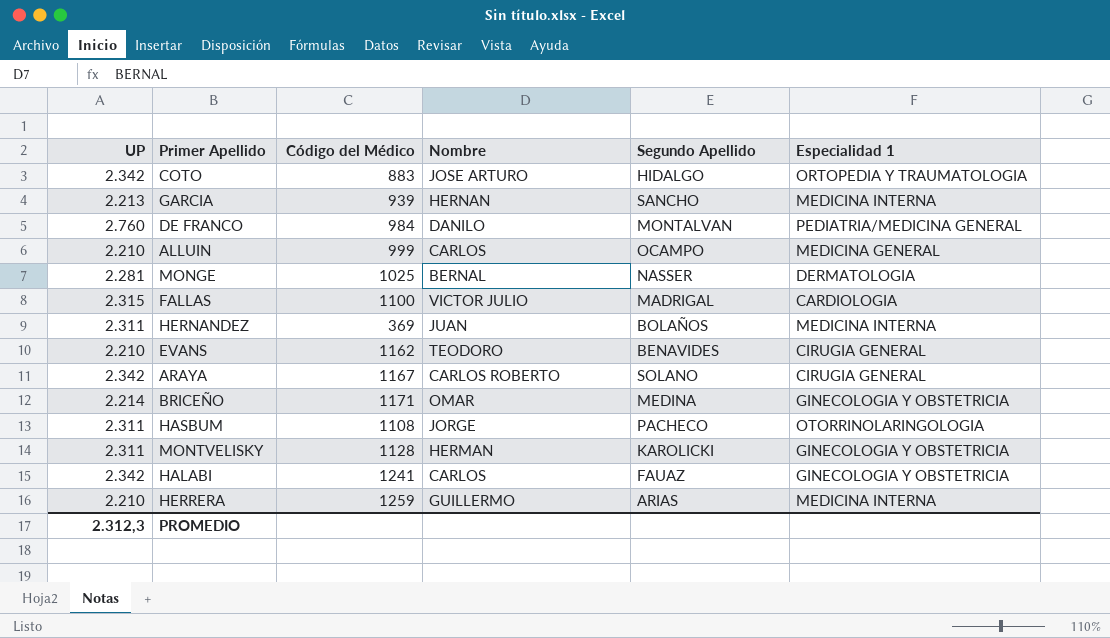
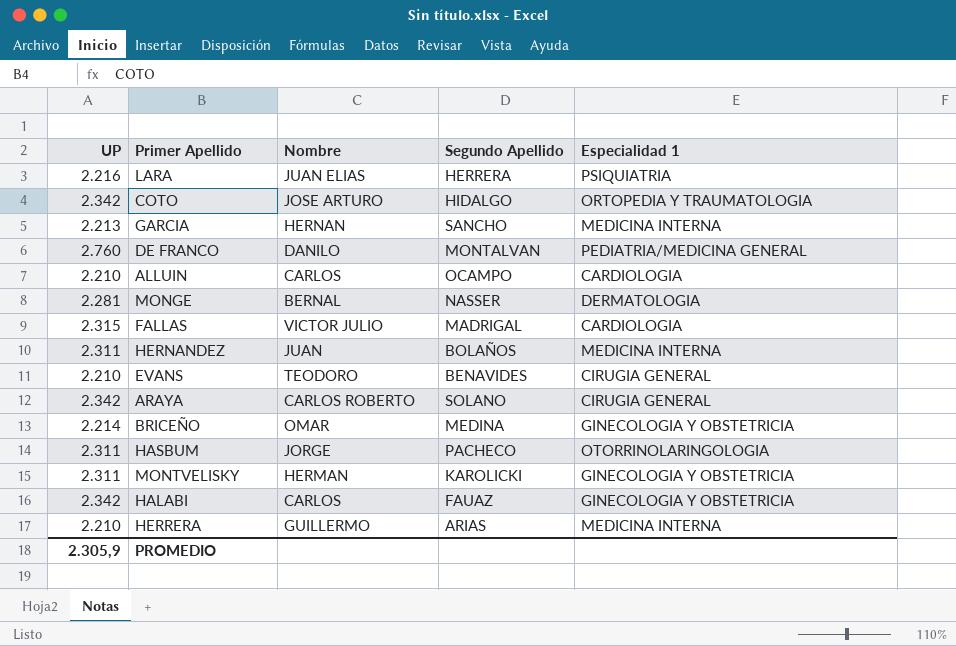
column Código del Médico | position: 3 -> none
row LARA: none -> 2.216 | JUAN ELIAS | HERRERA | PSIQUIATRIA
ALLUIN | Especialidad 1: MEDICINA GENERAL -> CARDIOLOGIA
PROMEDIO | UP: 2.312,3 -> 2.305,9

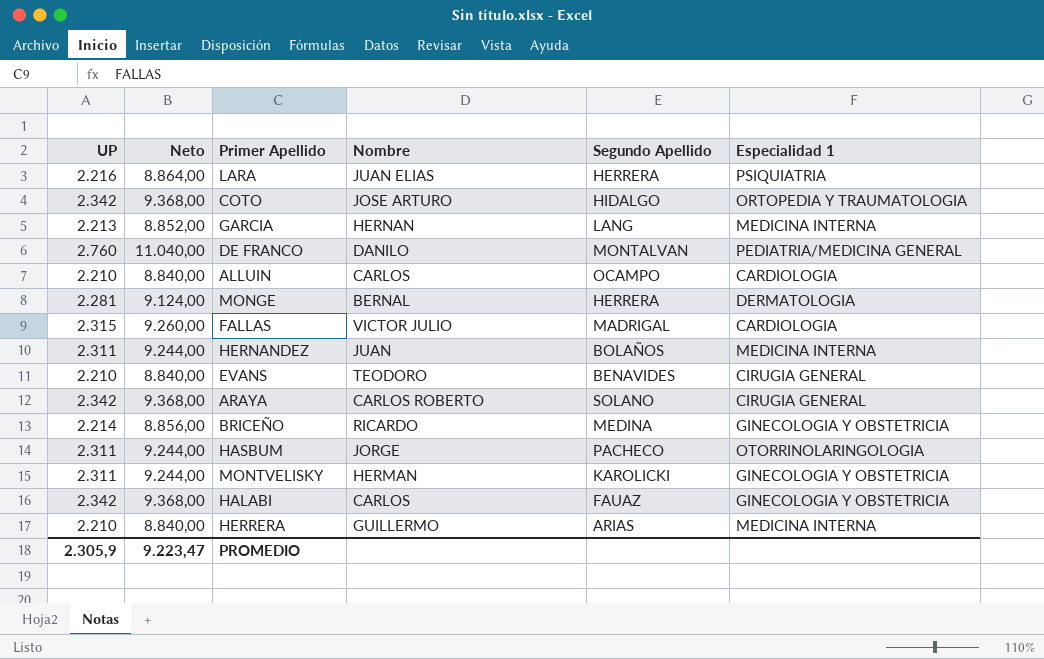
column Neto | formula: none -> [UP] * 4
GARCIA | Segundo Apellido: SANCHO -> LANG
MONGE | Segundo Apellido: NASSER -> HERRERA
BRICEÑO | Nombre: OMAR -> RICARDO

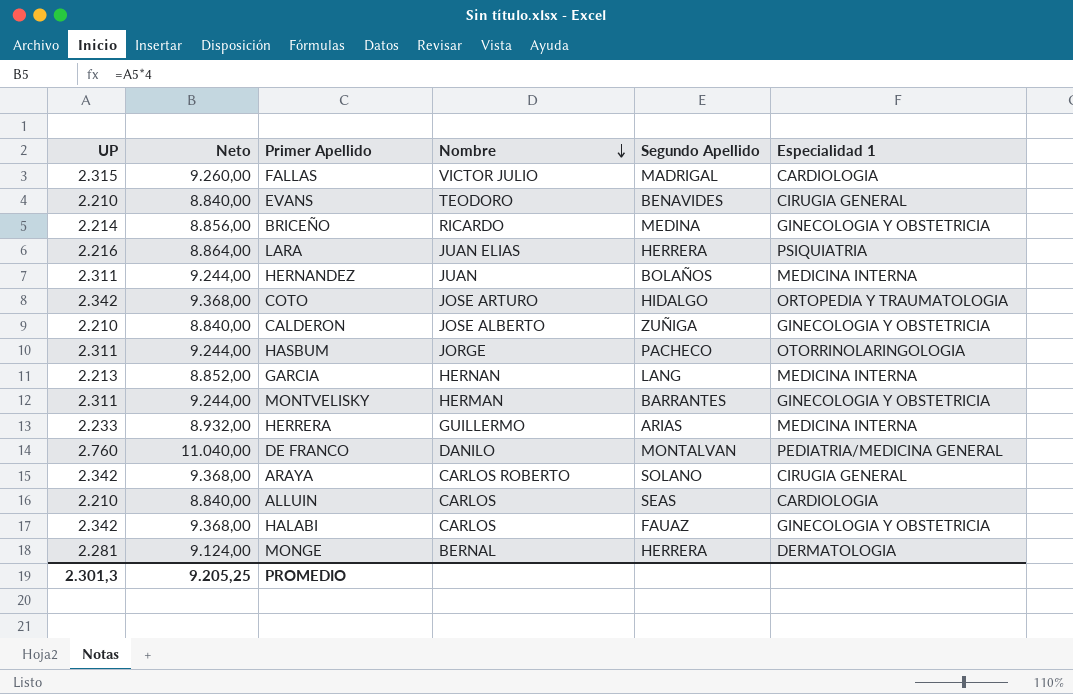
row order: none -> Nombre descending
row CALDERON: none -> 2.210 | 8.840,00 | JOSE ALBERTO | ZUÑIGA | GINECOLOGIA Y OBSTETRICIA
MONTVELISKY | Segundo Apellido: KAROLICKI -> BARRANTES
HERRERA | UP: 2.210 -> 2.233
HERRERA | Neto: 8.840,00 -> 8.932,00
ALLUIN | Segundo Apellido: OCAMPO -> SEAS
PROMEDIO | UP: 2.305,9 -> 2.301,3
PROMEDIO | Neto: 9.223,47 -> 9.205,25

